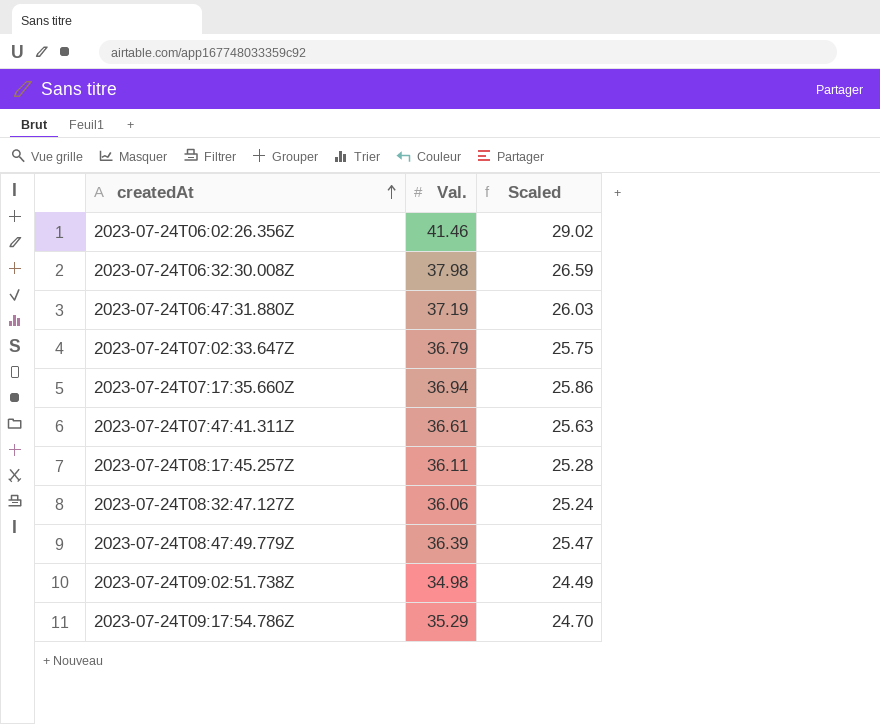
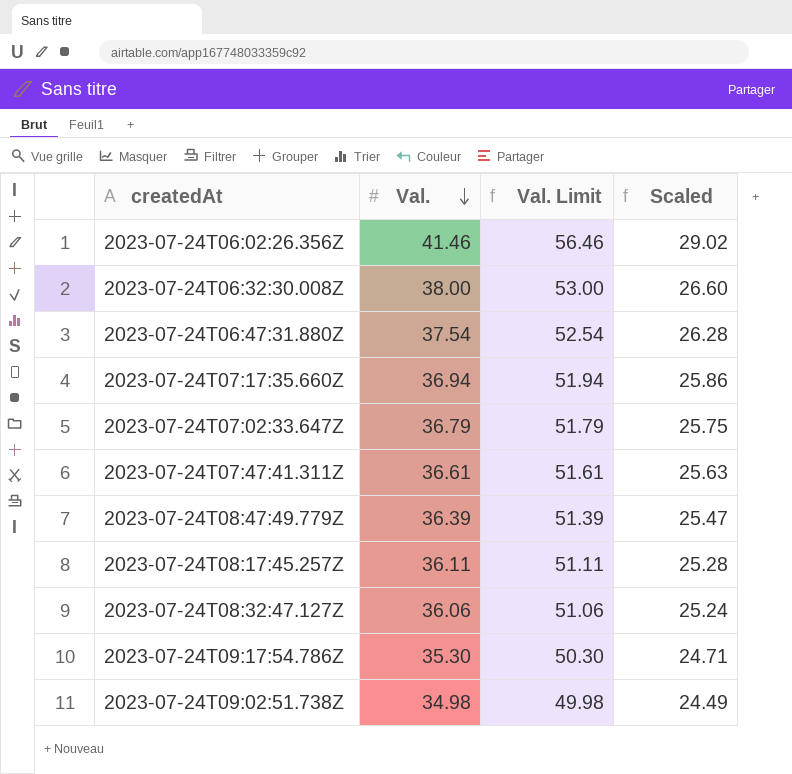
row order: createdAt ascending -> Val. descending
column Val. Limit | formula: none -> [Val.] + 15
2023-07-24T06:32:30.008Z | Val.: 37.98 -> 38.00
2023-07-24T06:32:30.008Z | Scaled: 26.59 -> 26.60
2023-07-24T06:47:31.880Z | Val.: 37.19 -> 37.54
2023-07-24T06:47:31.880Z | Scaled: 26.03 -> 26.28
2023-07-24T09:17:54.786Z | Val.: 35.29 -> 35.30
2023-07-24T09:17:54.786Z | Scaled: 24.70 -> 24.71

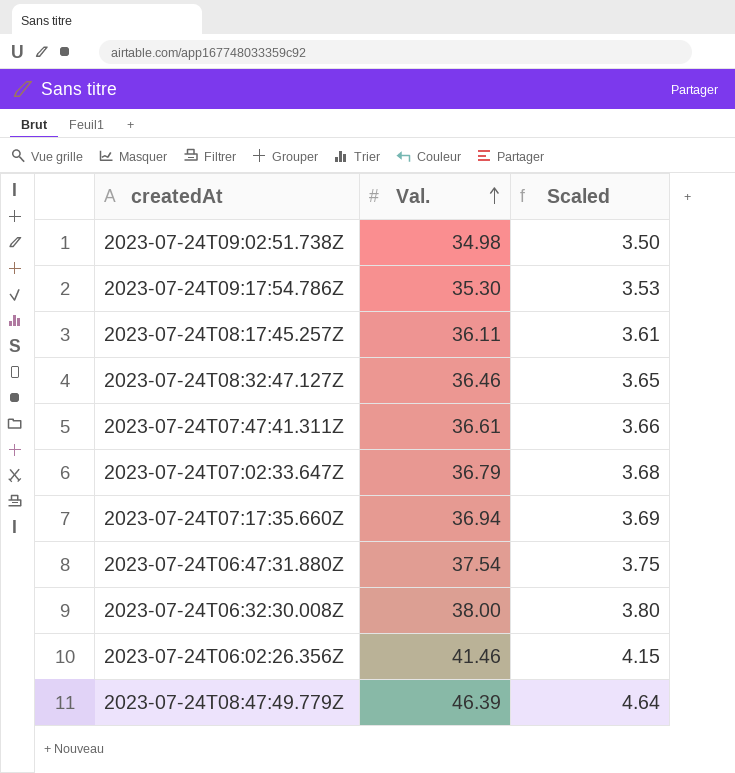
row order: Val. descending -> Val. ascending
column Val. Limit | formula: [Val.] + 15 -> none
column Scaled | formula: [Val.] * 0.7 -> [Val.] * 0.1
2023-07-24T08:32:47.127Z | Val.: 36.06 -> 36.46
2023-07-24T08:47:49.779Z | Val.: 36.39 -> 46.39

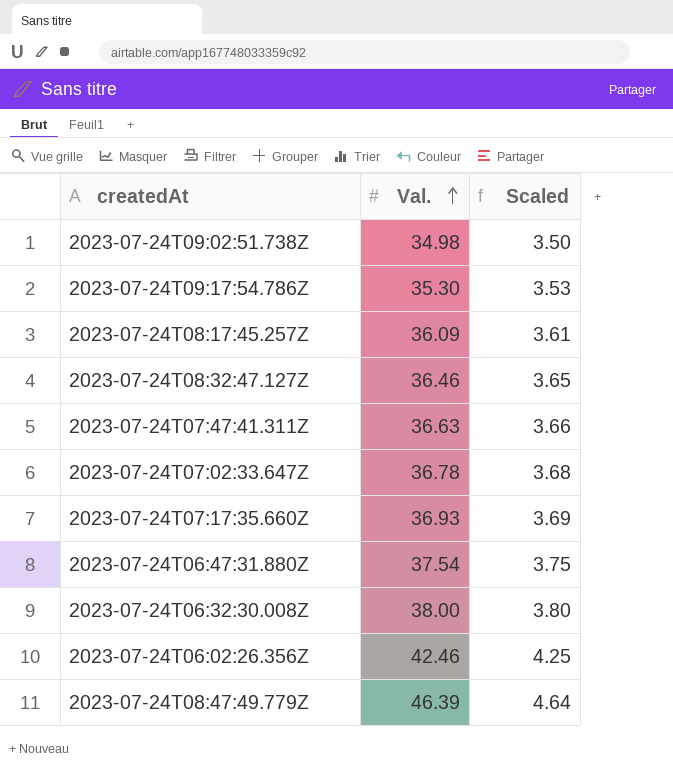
2023-07-24T08:17:45.257Z | Val.: 36.11 -> 36.09
2023-07-24T07:47:41.311Z | Val.: 36.61 -> 36.63
2023-07-24T07:02:33.647Z | Val.: 36.79 -> 36.78
2023-07-24T07:17:35.660Z | Val.: 36.94 -> 36.93
2023-07-24T06:02:26.356Z | Val.: 41.46 -> 42.46
2023-07-24T06:02:26.356Z | Scaled: 4.15 -> 4.25

